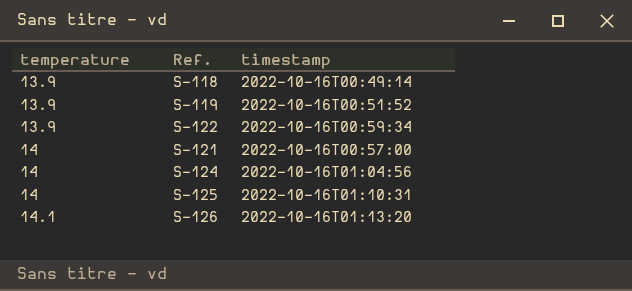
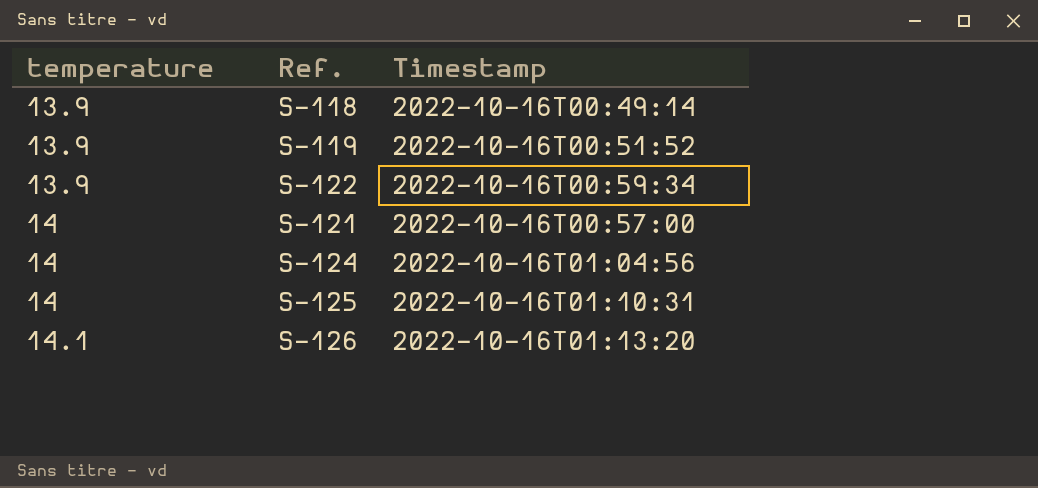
column name: timestamp -> Timestamp

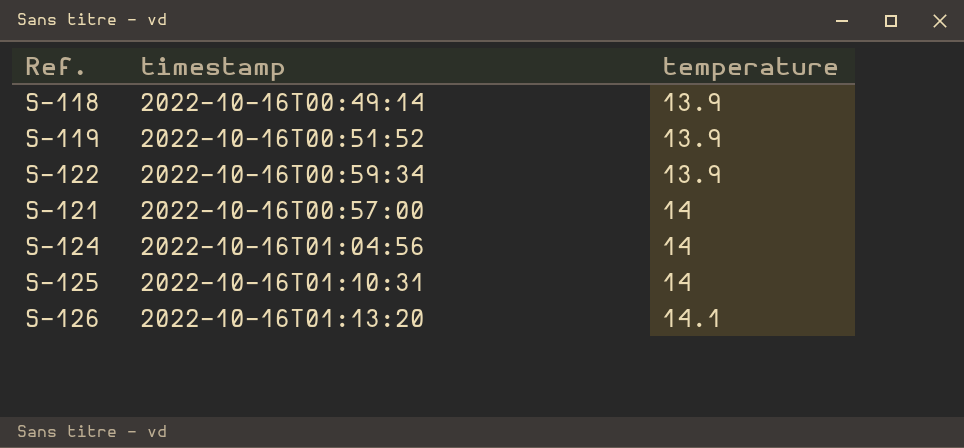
column name: Timestamp -> timestamp
column temperature | position: 1 -> 3

